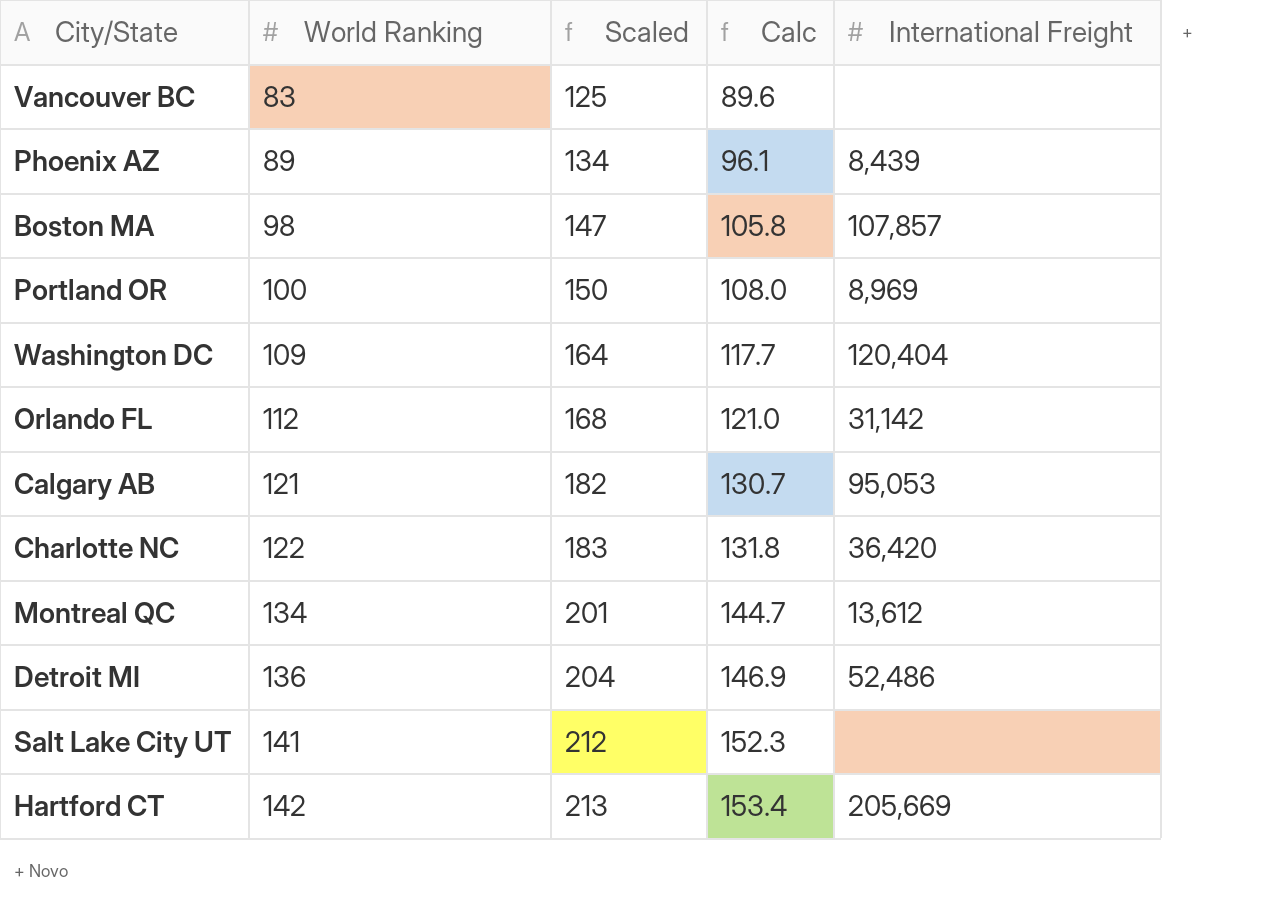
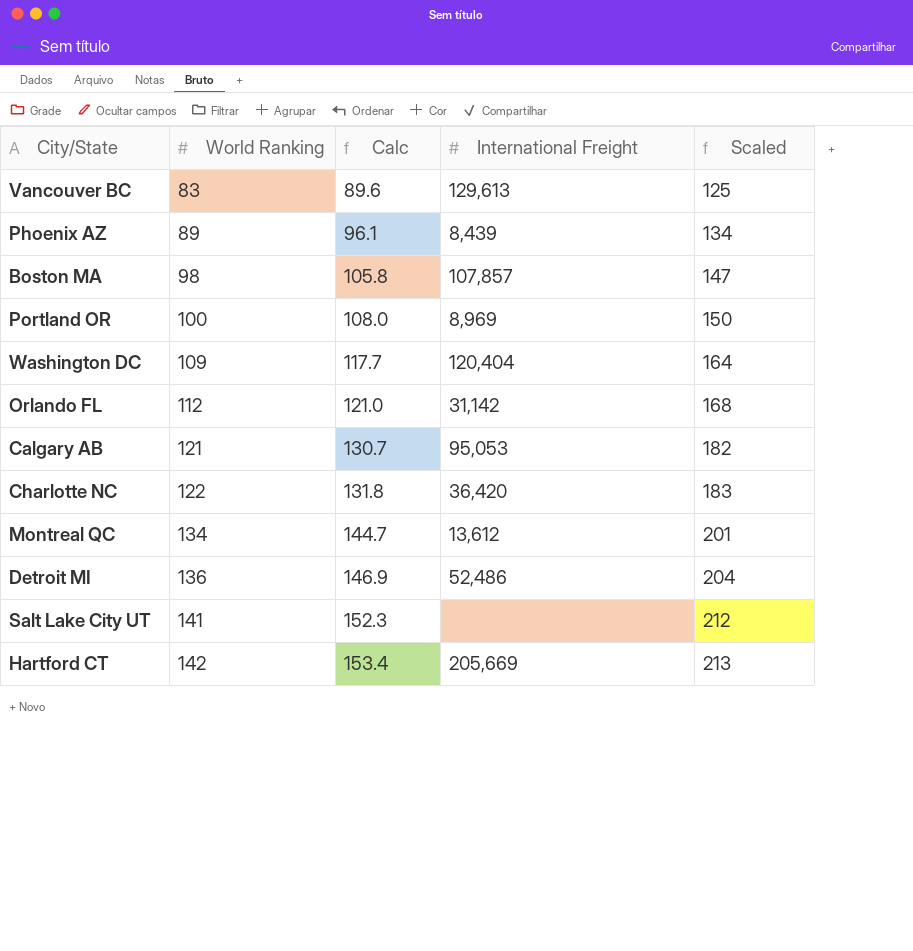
column Scaled | position: 3 -> 5
Vancouver BC | International Freight: none -> 129,613

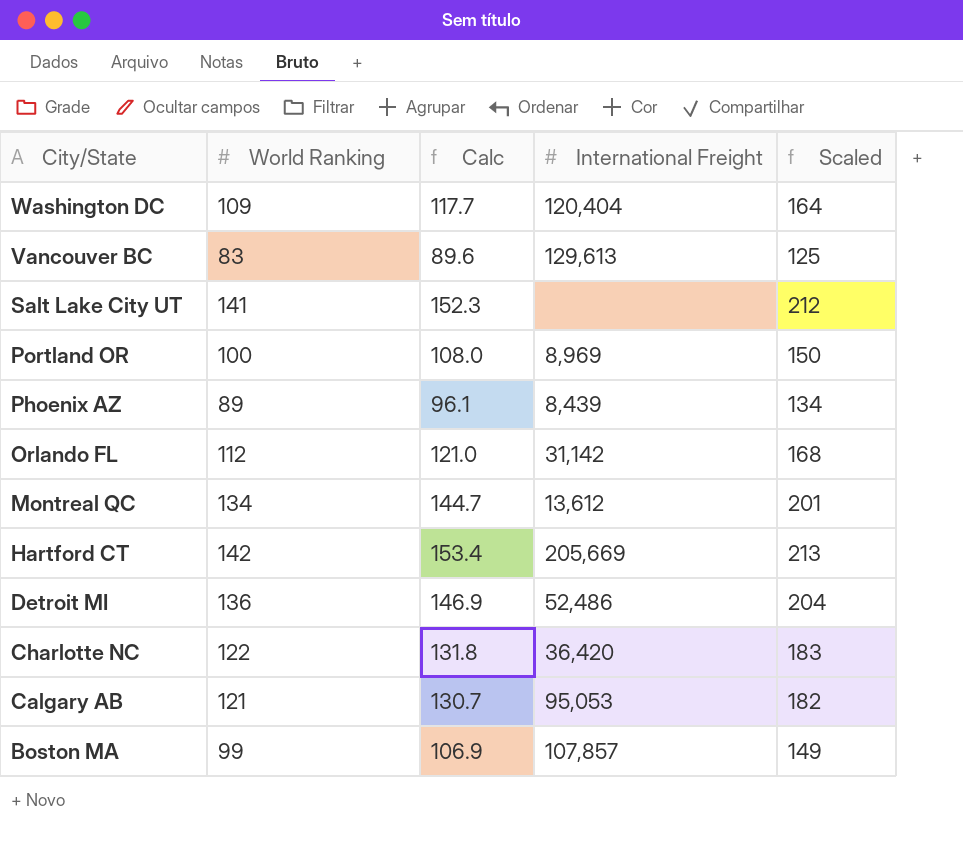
row order: World Ranking ascending -> City/State descending
Boston MA | World Ranking: 98 -> 99
Boston MA | Calc: 105.8 -> 106.9
Boston MA | Scaled: 147 -> 149

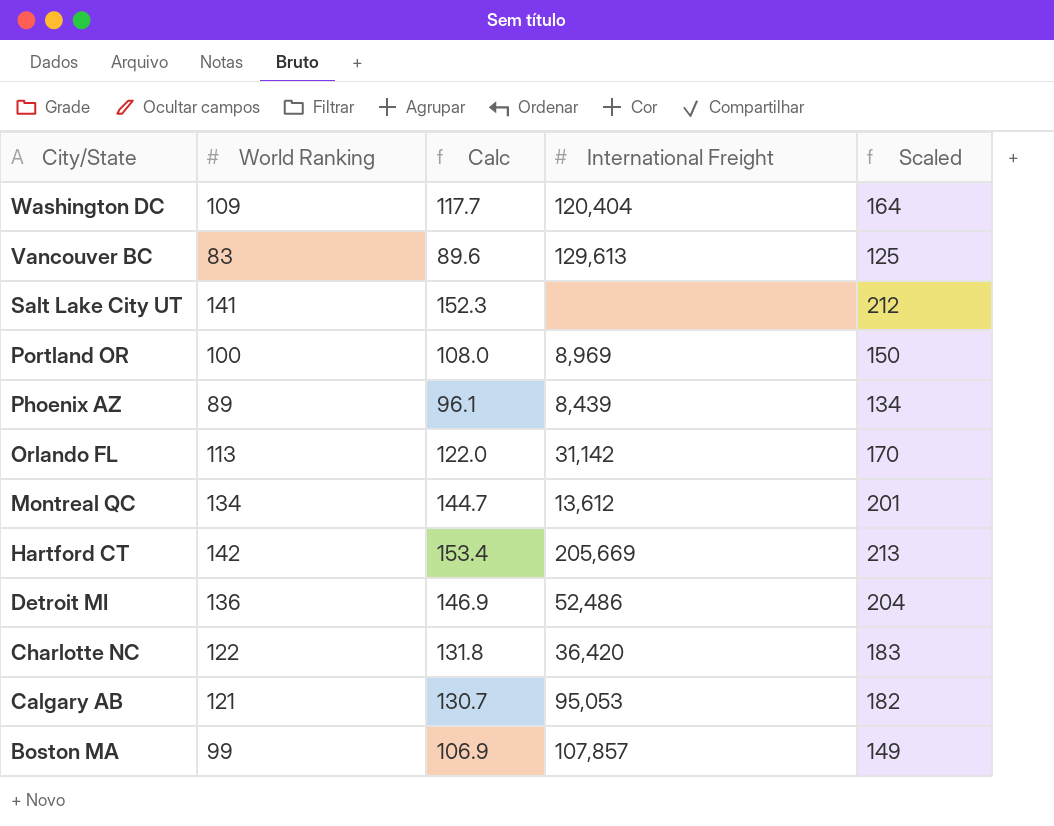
Orlando FL | World Ranking: 112 -> 113
Orlando FL | Calc: 121.0 -> 122.0
Orlando FL | Scaled: 168 -> 170

